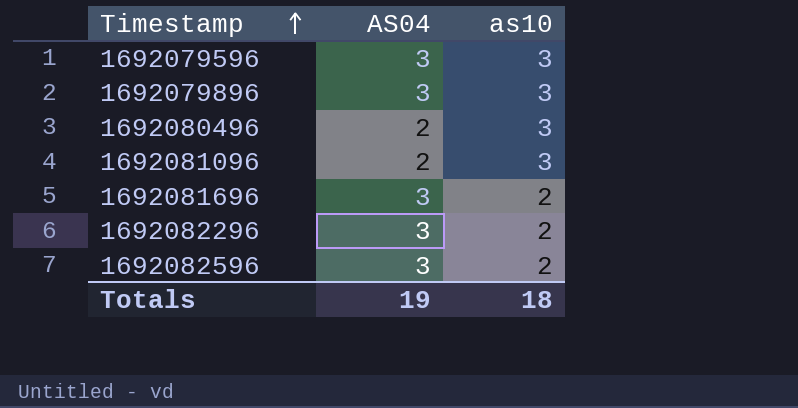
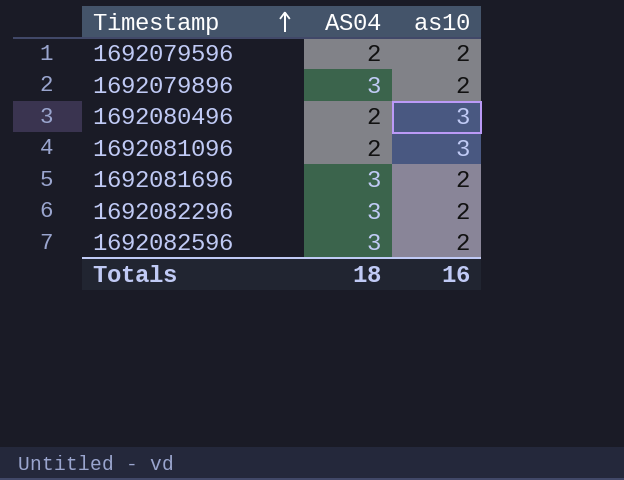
1692079596 | AS04: 3 -> 2
1692079596 | as10: 3 -> 2
1692079896 | as10: 3 -> 2
Totals | AS04: 19 -> 18
Totals | as10: 18 -> 16

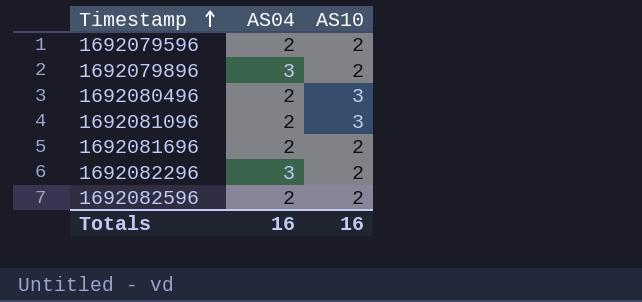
column name: as10 -> AS10
1692081696 | AS04: 3 -> 2
1692082596 | AS04: 3 -> 2
Totals | AS04: 18 -> 16

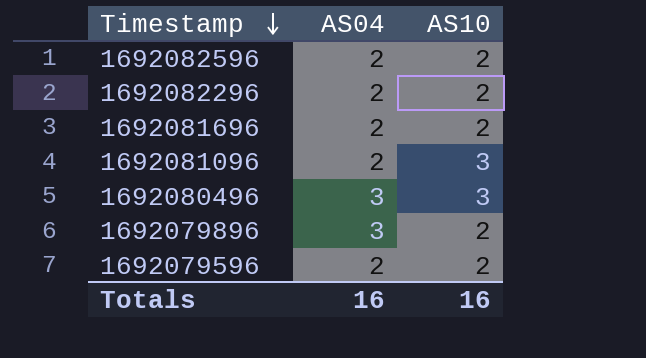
row order: Timestamp ascending -> Timestamp descending
1692082296 | AS04: 3 -> 2
1692080496 | AS04: 2 -> 3

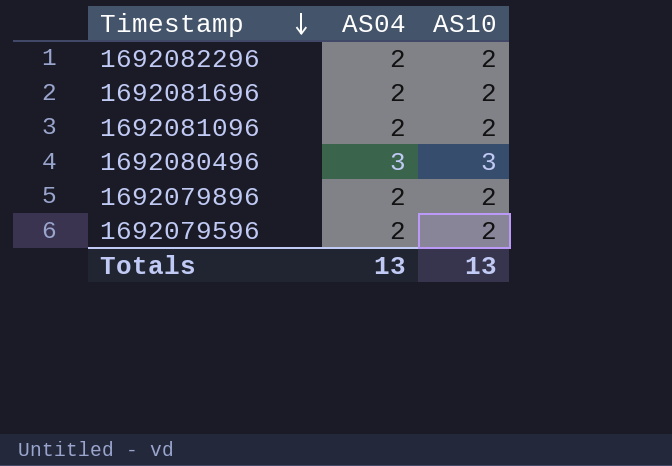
row 1692082596: 2 | 2 -> none
1692081096 | AS10: 3 -> 2
1692079896 | AS04: 3 -> 2
Totals | AS04: 16 -> 13
Totals | AS10: 16 -> 13

